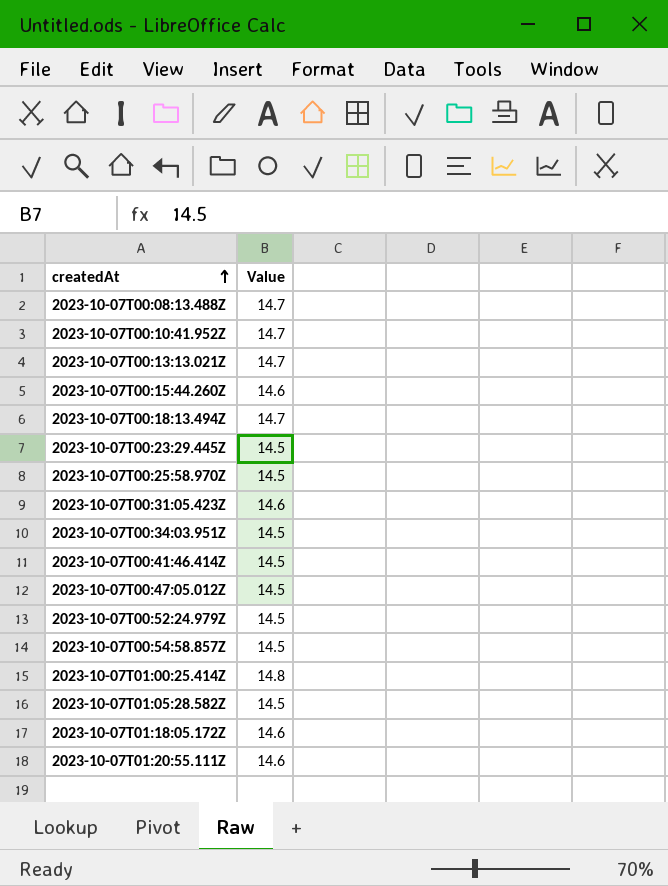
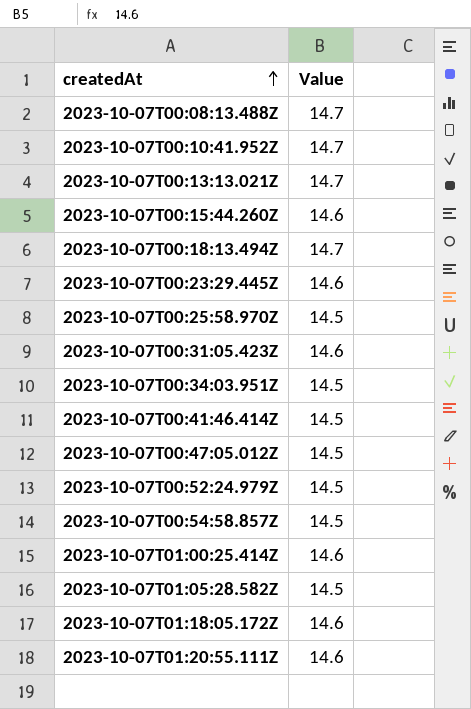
2023-10-07T00:23:29.445Z | Value: 14.5 -> 14.6
2023-10-07T01:00:25.414Z | Value: 14.8 -> 14.6

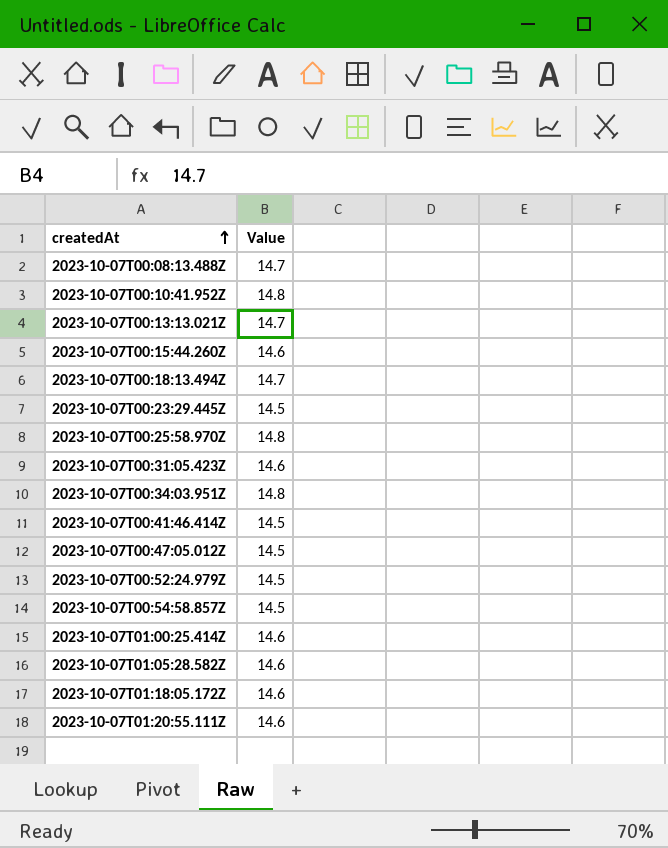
2023-10-07T00:10:41.952Z | Value: 14.7 -> 14.8
2023-10-07T00:23:29.445Z | Value: 14.6 -> 14.5
2023-10-07T00:25:58.970Z | Value: 14.5 -> 14.8
2023-10-07T00:34:03.951Z | Value: 14.5 -> 14.8
2023-10-07T01:05:28.582Z | Value: 14.5 -> 14.6

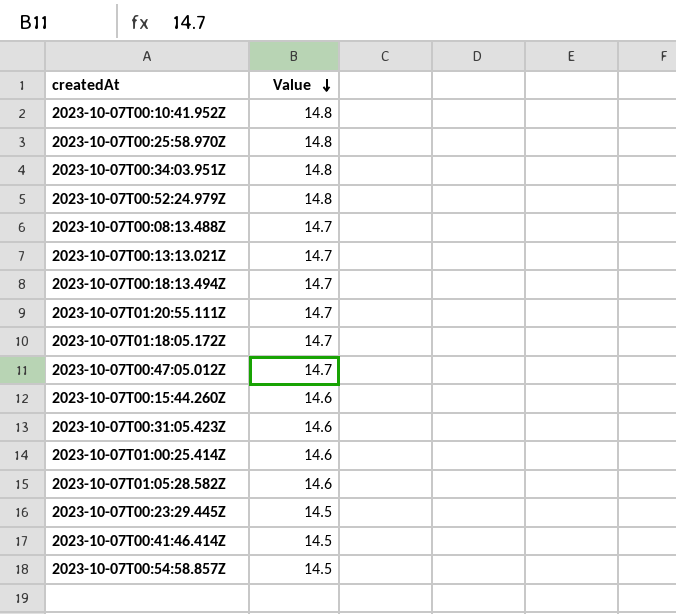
row order: createdAt ascending -> Value descending
2023-10-07T00:52:24.979Z | Value: 14.5 -> 14.8
2023-10-07T01:20:55.111Z | Value: 14.6 -> 14.7
2023-10-07T01:18:05.172Z | Value: 14.6 -> 14.7
2023-10-07T00:47:05.012Z | Value: 14.5 -> 14.7

